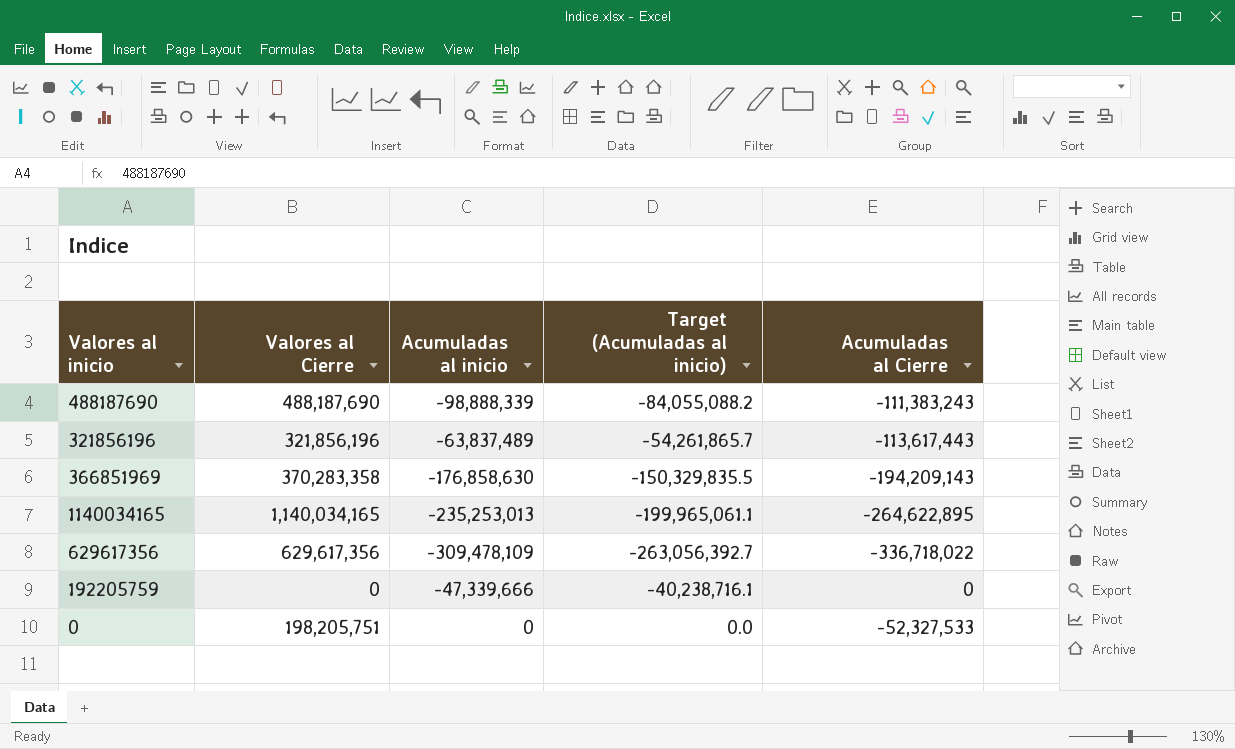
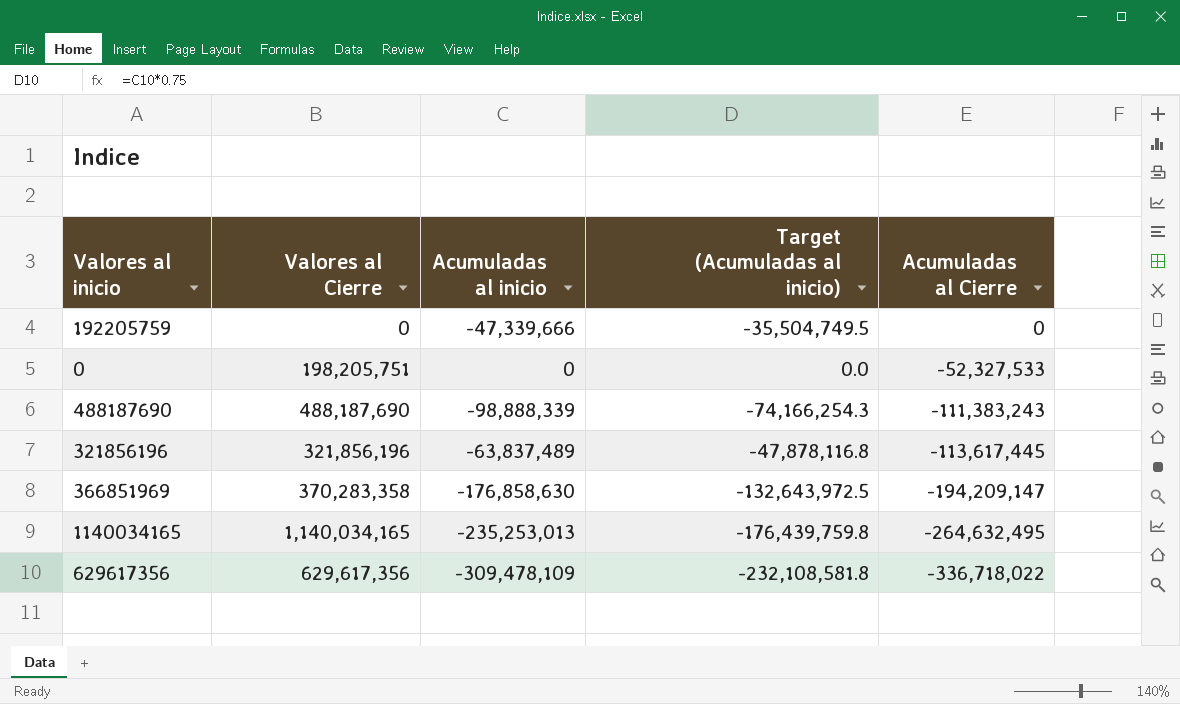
row order: none -> Acumuladas al Cierre descending
column Target (Acumuladas al inicio) | formula: [Acumuladas al inicio] * 0.85 -> [Acumuladas al inicio] * 0.75
321856196 | Acumuladas al Cierre: -113,617,443 -> -113,617,445
366851969 | Acumuladas al Cierre: -194,209,143 -> -194,209,147
1140034165 | Acumuladas al Cierre: -264,622,895 -> -264,632,495

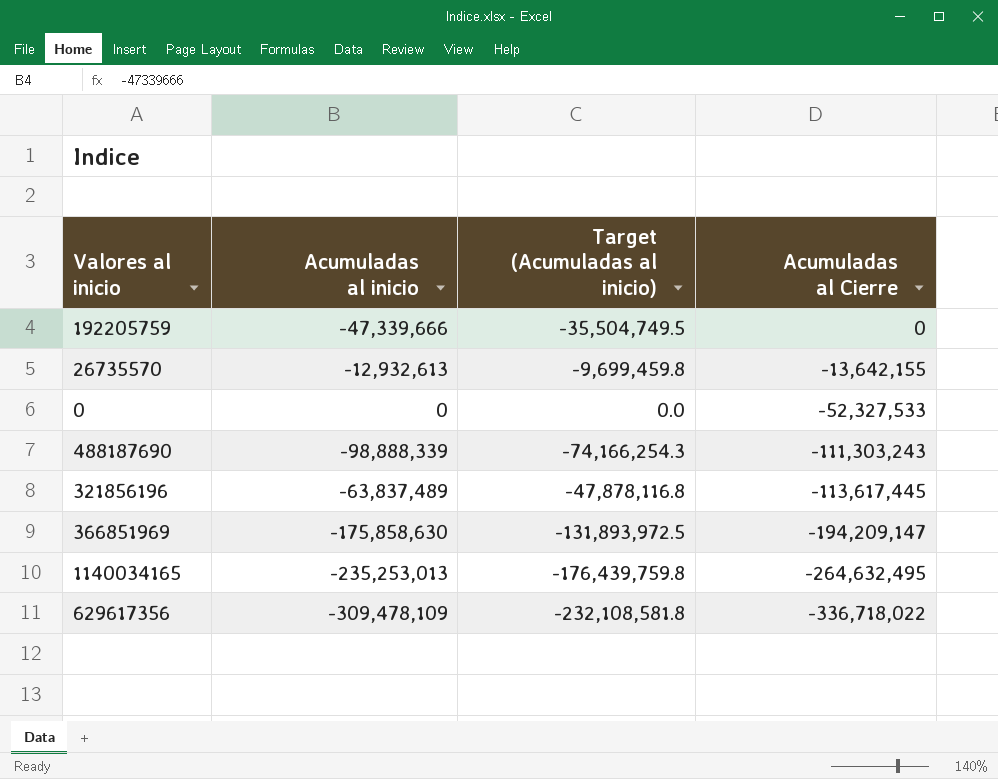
column Valores al Cierre | position: 2 -> none
row 26735570: none -> -12,932,613 | -9,699,459.8 | -13,642,155
488187690 | Acumuladas al Cierre: -111,383,243 -> -111,303,243
366851969 | Acumuladas al inicio: -176,858,630 -> -175,858,630
366851969 | Target (Acumuladas al inicio): -132,643,972.5 -> -131,893,972.5

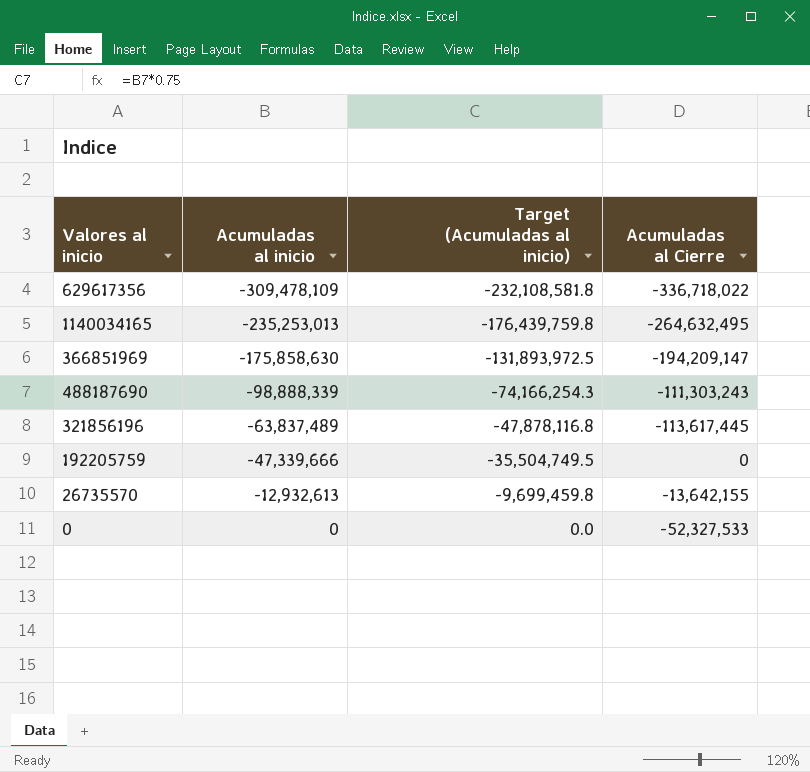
row order: Acumuladas al Cierre descending -> Acumuladas al inicio ascending

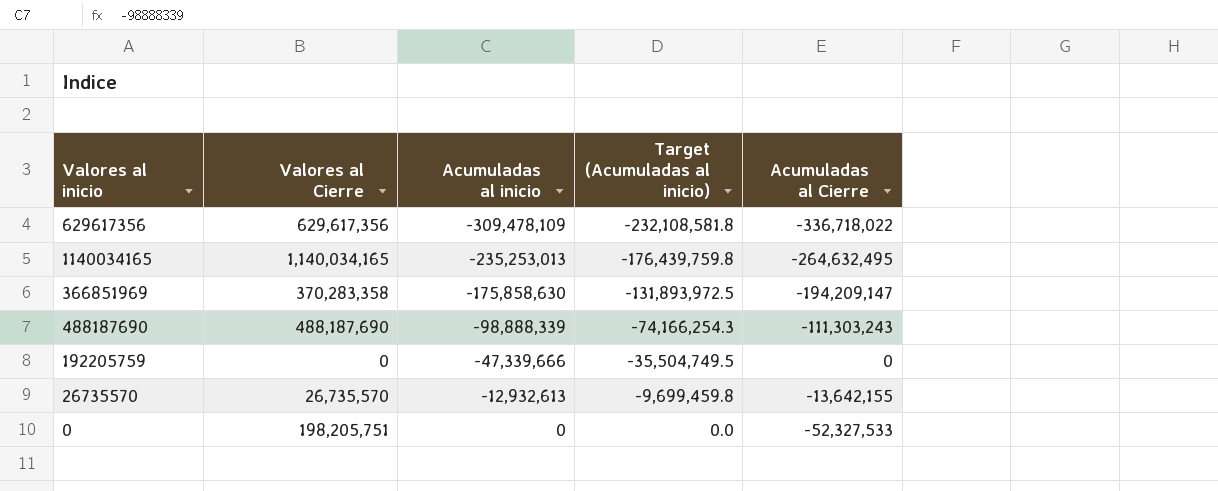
column Valores al Cierre | position: none -> 2
row 321856196: -63,837,489 | -47,878,116.8 | -113,617,445 -> none

